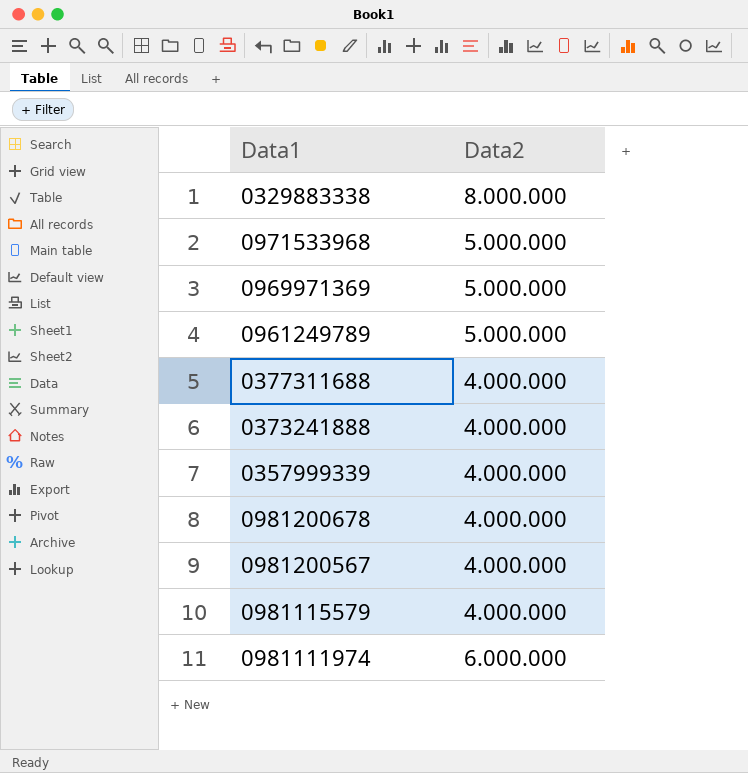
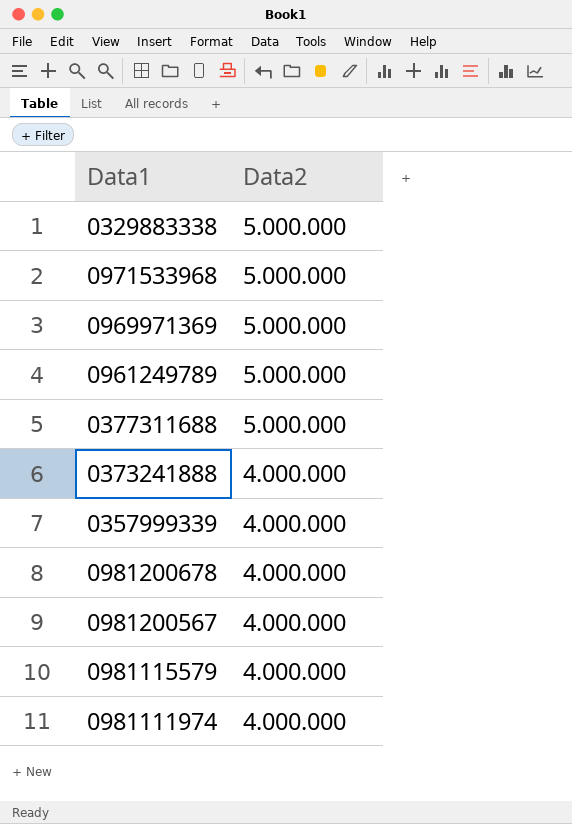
0329883338 | Data2: 8.000.000 -> 5.000.000
0377311688 | Data2: 4.000.000 -> 5.000.000
0981111974 | Data2: 6.000.000 -> 4.000.000

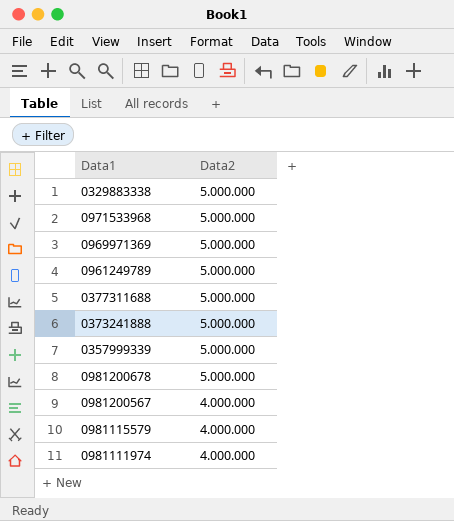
0373241888 | Data2: 4.000.000 -> 5.000.000
0357999339 | Data2: 4.000.000 -> 5.000.000
0981200678 | Data2: 4.000.000 -> 5.000.000

